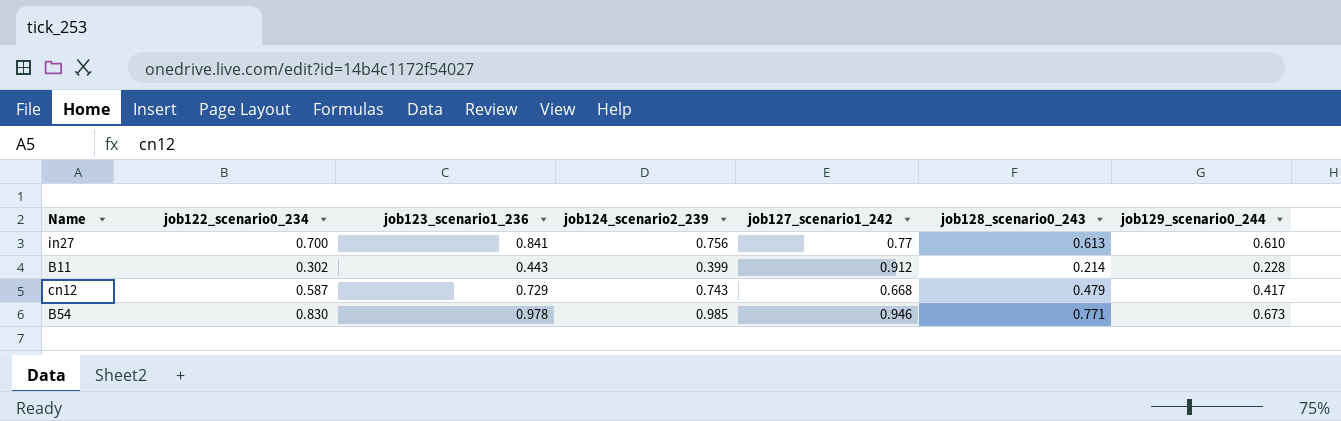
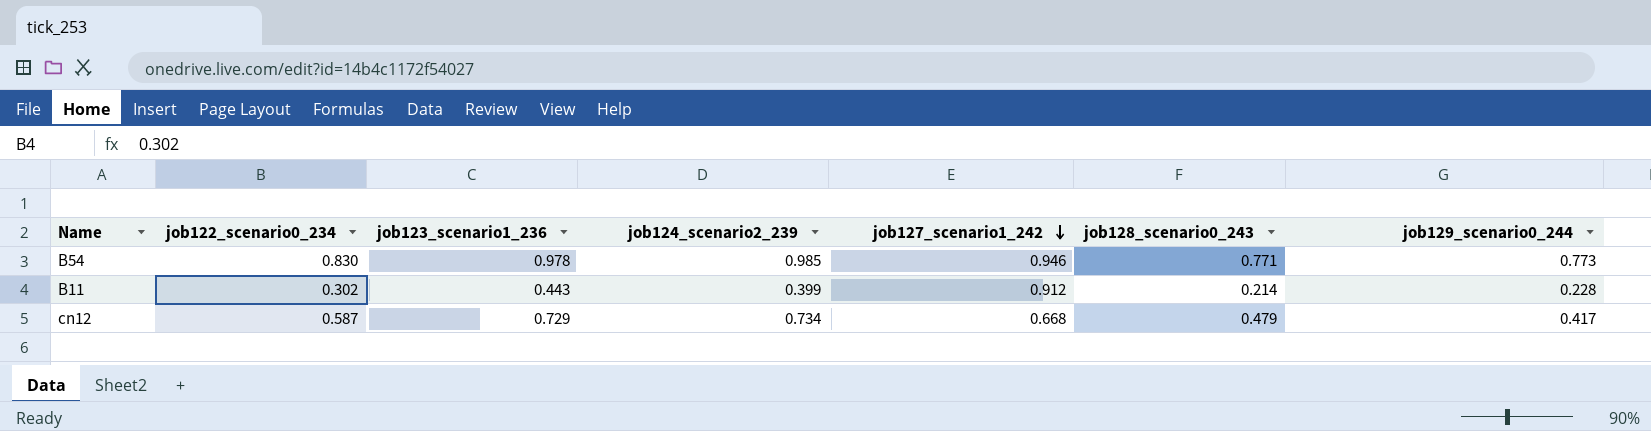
row order: none -> job127_scenario1_242 descending
row in27: 0.700 | 0.841 | 0.756 | 0.77 | 0.613 | 0.610 -> none
B54 | job129_scenario0_244: 0.673 -> 0.773
cn12 | job124_scenario2_239: 0.743 -> 0.734

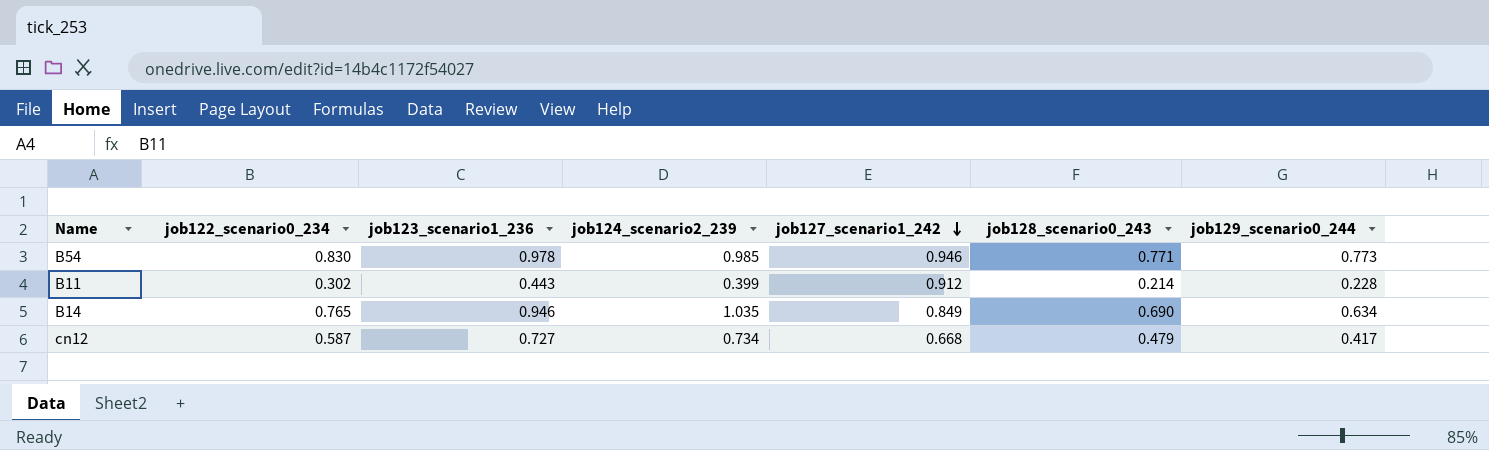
row B14: none -> 0.765 | 0.946 | 1.035 | 0.849 | 0.690 | 0.634
cn12 | job123_scenario1_236: 0.729 -> 0.727

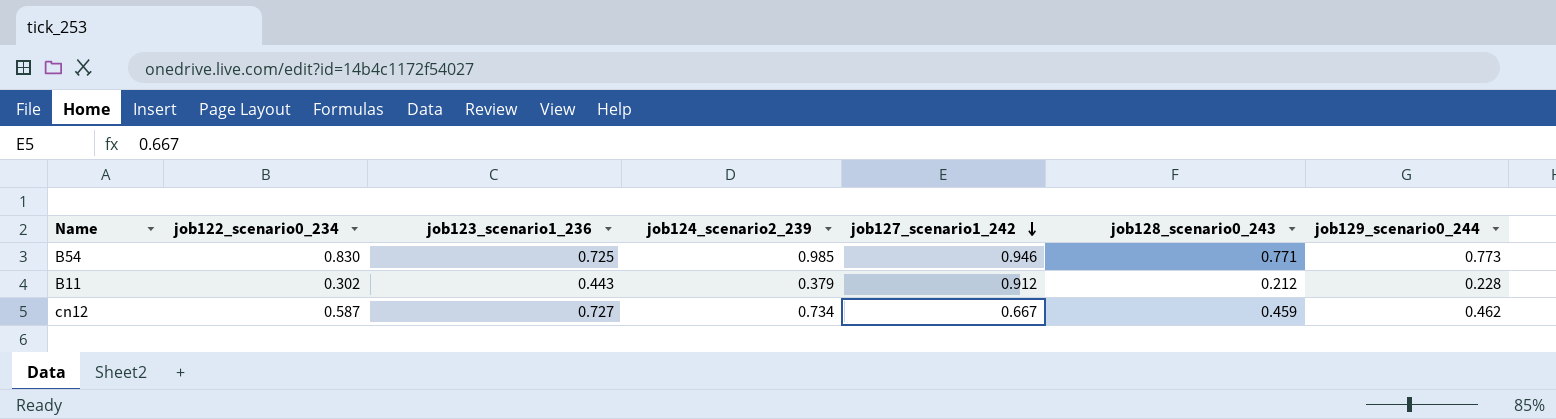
row B14: 0.765 | 0.946 | 1.035 | 0.849 | 0.690 | 0.634 -> none
B54 | job123_scenario1_236: 0.978 -> 0.725
B11 | job124_scenario2_239: 0.399 -> 0.379
B11 | job128_scenario0_243: 0.214 -> 0.212
cn12 | job127_scenario1_242: 0.668 -> 0.667
cn12 | job128_scenario0_243: 0.479 -> 0.459
cn12 | job129_scenario0_244: 0.417 -> 0.462

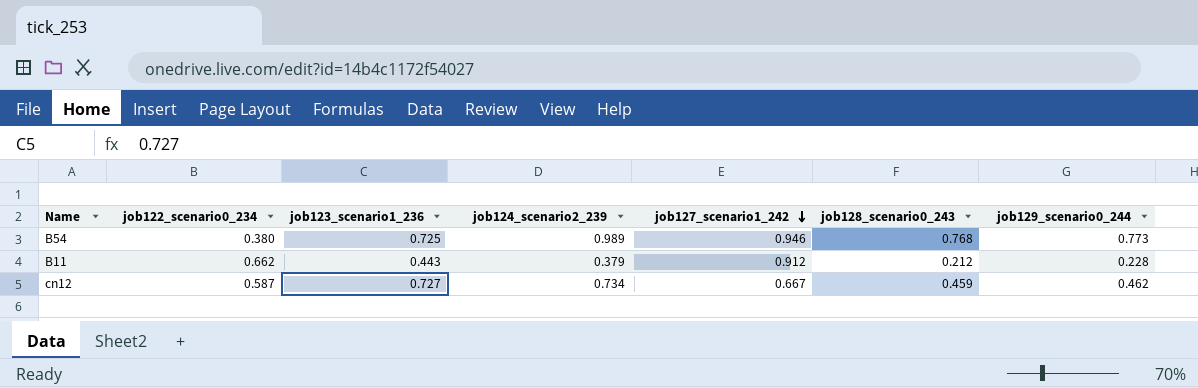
B54 | job122_scenario0_234: 0.830 -> 0.380
B54 | job124_scenario2_239: 0.985 -> 0.989
B54 | job128_scenario0_243: 0.771 -> 0.768
B11 | job122_scenario0_234: 0.302 -> 0.662

